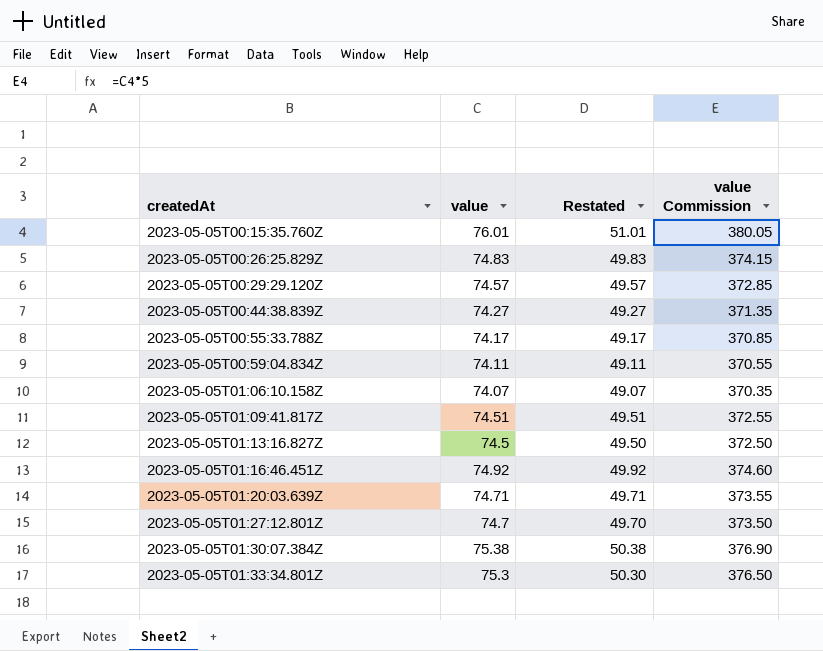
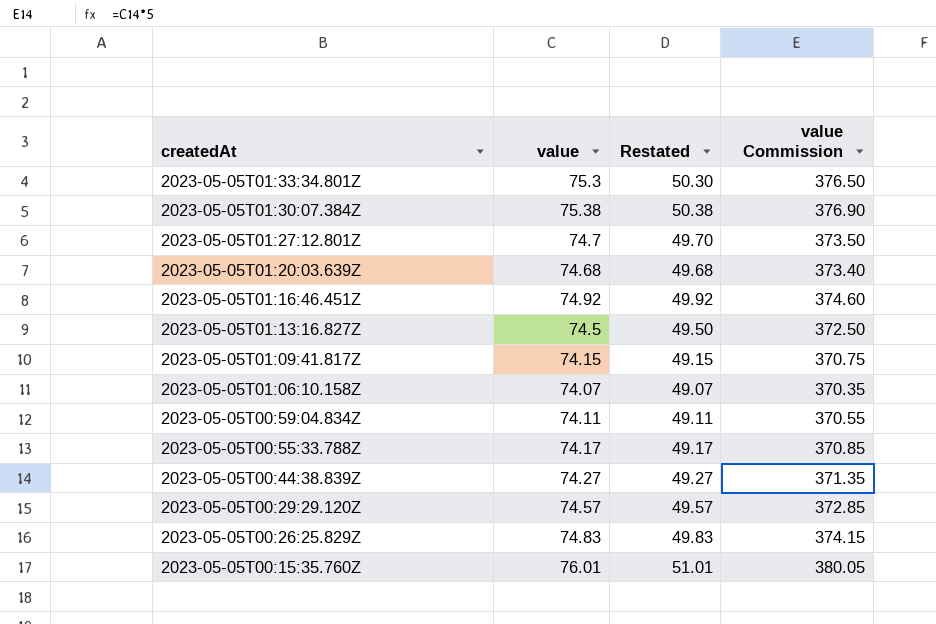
row order: createdAt ascending -> createdAt descending
2023-05-05T01:20:03.639Z | value: 74.71 -> 74.68
2023-05-05T01:20:03.639Z | Restated: 49.71 -> 49.68
2023-05-05T01:20:03.639Z | value Commission: 373.55 -> 373.40
2023-05-05T01:09:41.817Z | value: 74.51 -> 74.15
2023-05-05T01:09:41.817Z | Restated: 49.51 -> 49.15
2023-05-05T01:09:41.817Z | value Commission: 372.55 -> 370.75

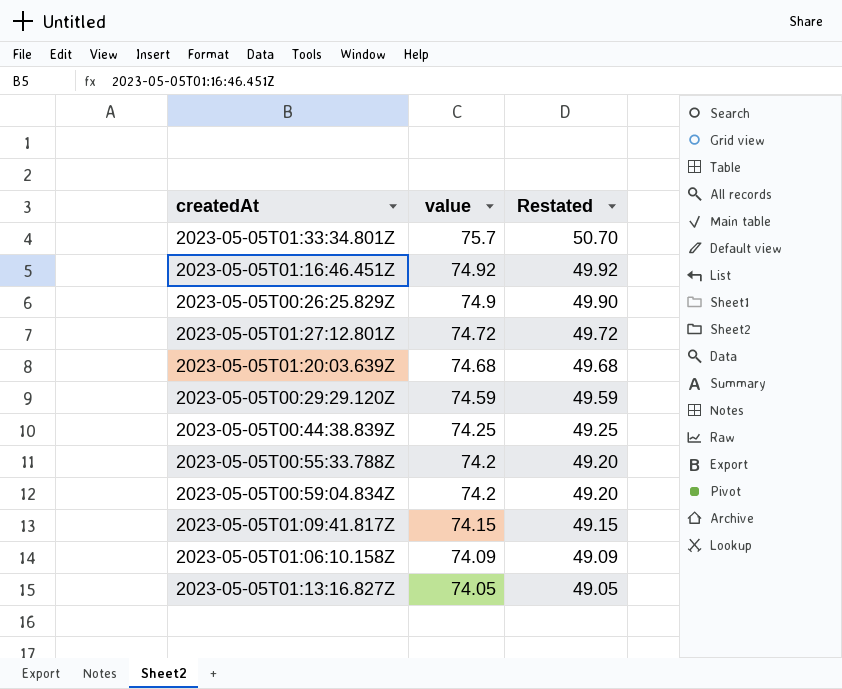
row order: createdAt descending -> value descending
column value Commission | formula: [value] * 5 -> none
row 2023-05-05T01:30:07.384Z: 75.38 | 50.38 | 376.90 -> none
row 2023-05-05T00:15:35.760Z: 76.01 | 51.01 | 380.05 -> none
2023-05-05T01:33:34.801Z | value: 75.3 -> 75.7
2023-05-05T01:33:34.801Z | Restated: 50.30 -> 50.70
2023-05-05T00:26:25.829Z | value: 74.83 -> 74.9
2023-05-05T00:26:25.829Z | Restated: 49.83 -> 49.90
2023-05-05T01:27:12.801Z | value: 74.7 -> 74.72
2023-05-05T01:27:12.801Z | Restated: 49.70 -> 49.72
2023-05-05T00:29:29.120Z | value: 74.57 -> 74.59
2023-05-05T00:29:29.120Z | Restated: 49.57 -> 49.59
2023-05-05T00:44:38.839Z | value: 74.27 -> 74.25
2023-05-05T00:44:38.839Z | Restated: 49.27 -> 49.25
2023-05-05T00:55:33.788Z | value: 74.17 -> 74.2
2023-05-05T00:55:33.788Z | Restated: 49.17 -> 49.20
2023-05-05T00:59:04.834Z | value: 74.11 -> 74.2
2023-05-05T00:59:04.834Z | Restated: 49.11 -> 49.20
2023-05-05T01:06:10.158Z | value: 74.07 -> 74.09
2023-05-05T01:06:10.158Z | Restated: 49.07 -> 49.09
2023-05-05T01:13:16.827Z | value: 74.5 -> 74.05
2023-05-05T01:13:16.827Z | Restated: 49.50 -> 49.05

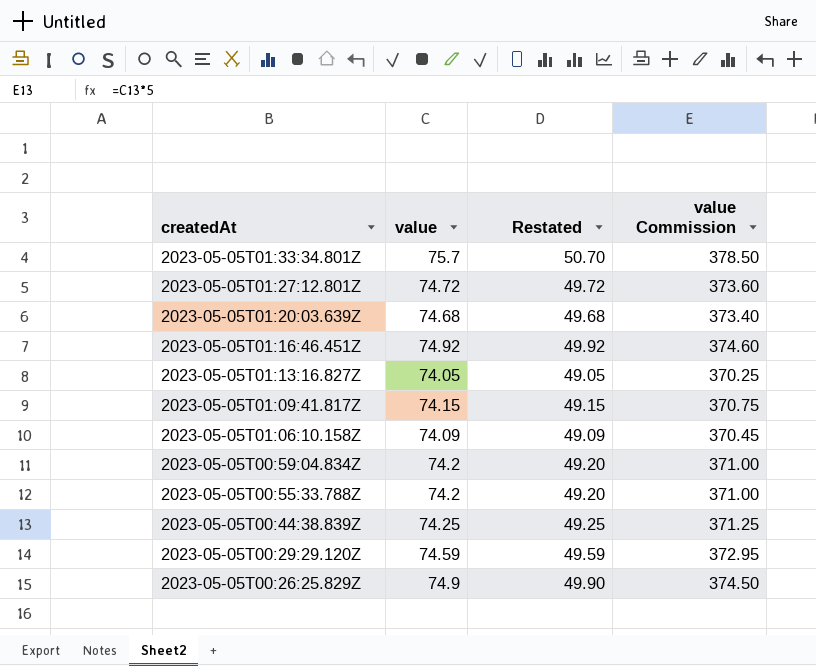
row order: value descending -> createdAt descending
column value Commission | formula: none -> [value] * 5

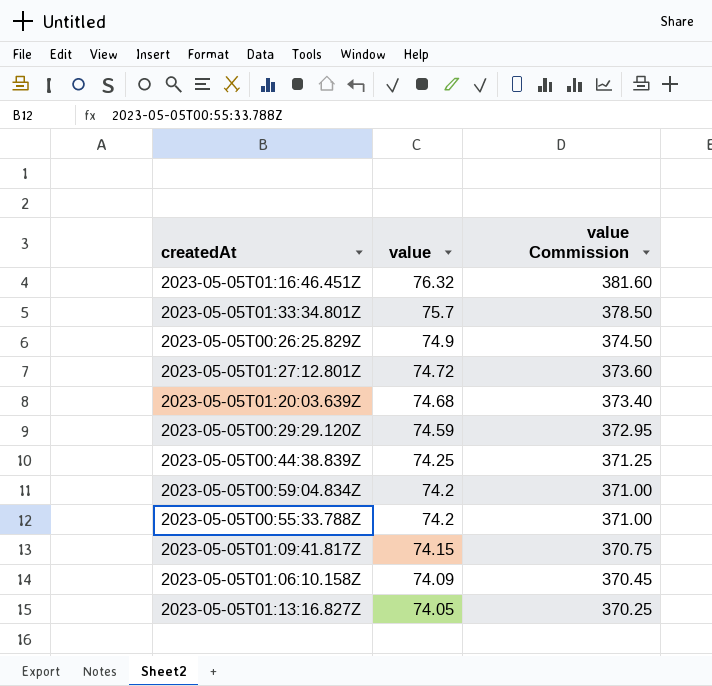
row order: createdAt descending -> value descending
column Restated | formula: [value] - 25 -> none
2023-05-05T01:16:46.451Z | value: 74.92 -> 76.32
2023-05-05T01:16:46.451Z | value Commission: 374.60 -> 381.60

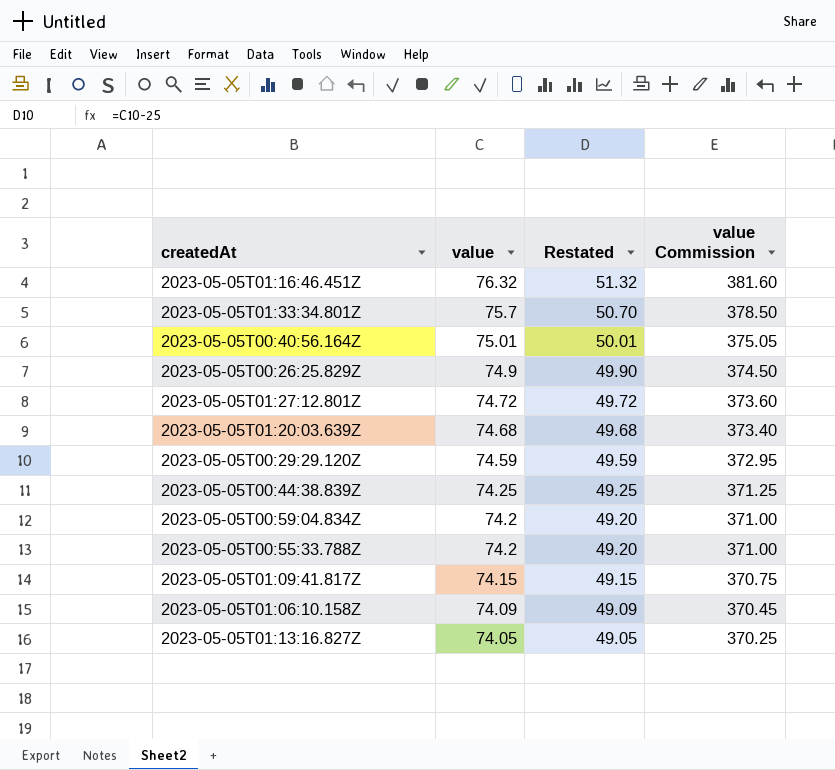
column Restated | formula: none -> [value] - 25
row 2023-05-05T00:40:56.164Z: none -> 75.01 | 50.01 | 375.05

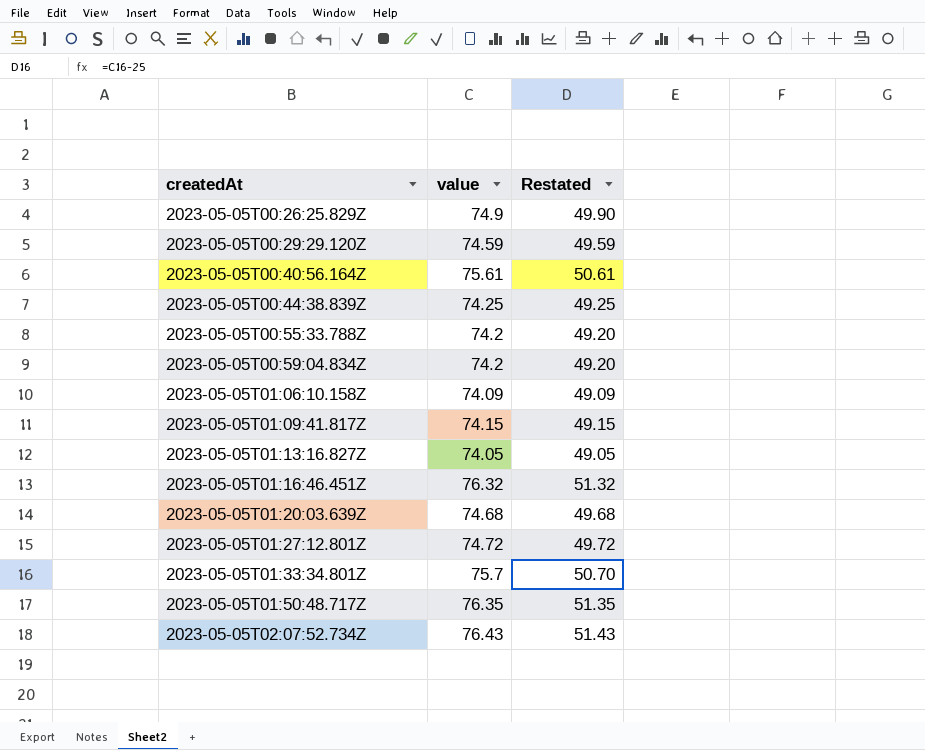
row order: value descending -> createdAt ascending
column value Commission | formula: [value] * 5 -> none
2023-05-05T00:40:56.164Z | value: 75.01 -> 75.61
2023-05-05T00:40:56.164Z | Restated: 50.01 -> 50.61
row 2023-05-05T01:50:48.717Z: none -> 76.35 | 51.35
row 2023-05-05T02:07:52.734Z: none -> 76.43 | 51.43

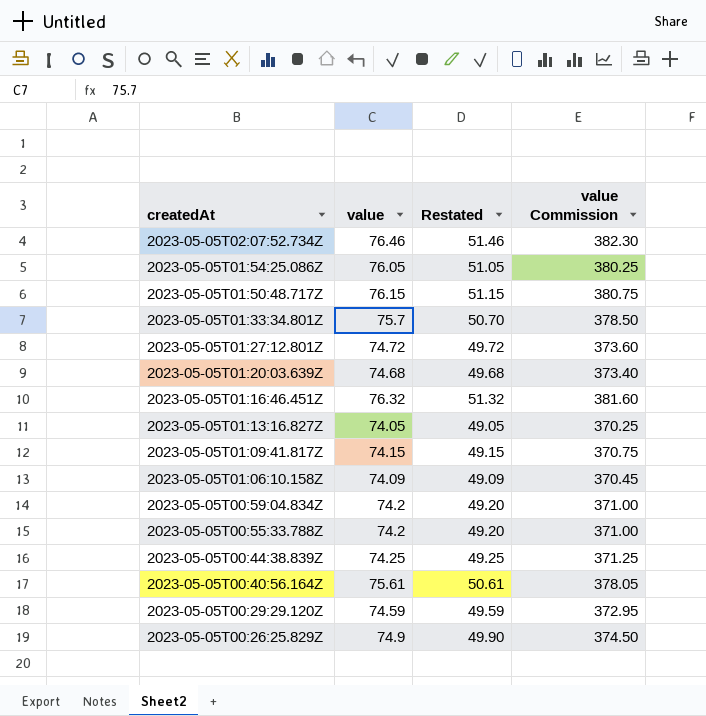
row order: createdAt ascending -> createdAt descending
column value Commission | formula: none -> [value] * 5
2023-05-05T02:07:52.734Z | value: 76.43 -> 76.46
2023-05-05T02:07:52.734Z | Restated: 51.43 -> 51.46
row 2023-05-05T01:54:25.086Z: none -> 76.05 | 51.05 | 380.25
2023-05-05T01:50:48.717Z | value: 76.35 -> 76.15
2023-05-05T01:50:48.717Z | Restated: 51.35 -> 51.15

